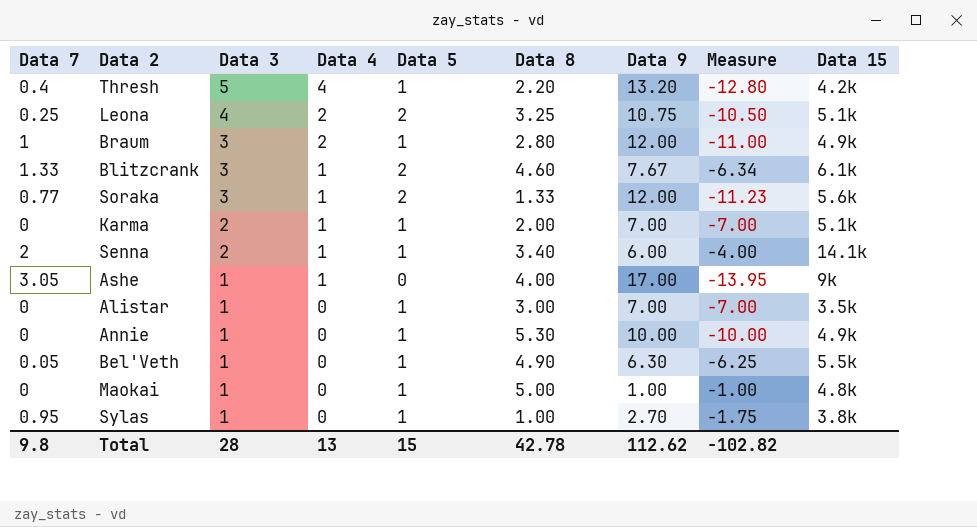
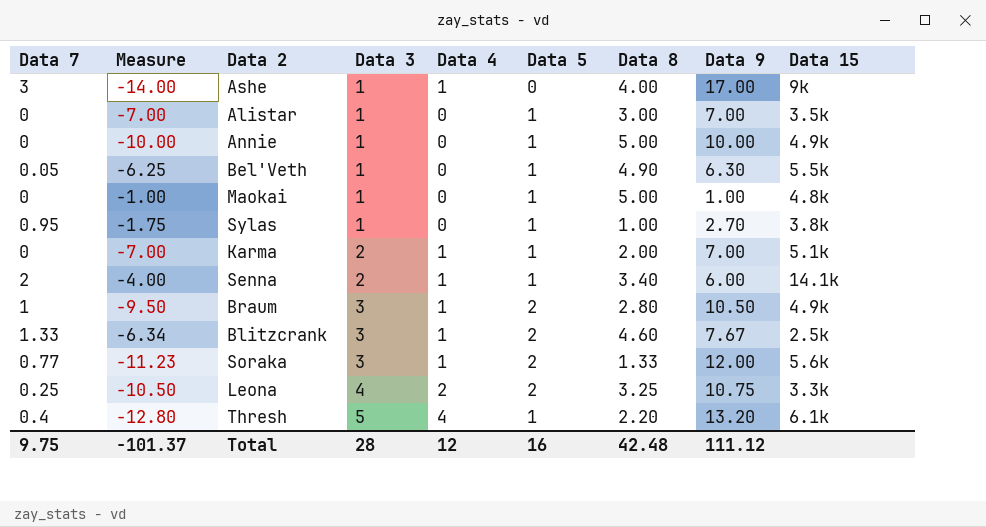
row order: Data 3 descending -> Data 3 ascending
column Measure | position: 8 -> 2
Ashe | Data 7: 3.05 -> 3
Ashe | Measure: -13.95 -> -14.00
Annie | Data 8: 5.30 -> 5.00
Braum | Measure: -11.00 -> -9.50
Braum | Data 4: 2 -> 1
Braum | Data 5: 1 -> 2
Braum | Data 9: 12.00 -> 10.50
Blitzcrank | Data 15: 6.1k -> 2.5k
Leona | Data 15: 5.1k -> 3.3k
Thresh | Data 15: 4.2k -> 6.1k
Total | Data 7: 9.8 -> 9.75
Total | Measure: -102.82 -> -101.37
Total | Data 4: 13 -> 12
Total | Data 5: 15 -> 16
Total | Data 8: 42.78 -> 42.48
Total | Data 9: 112.62 -> 111.12

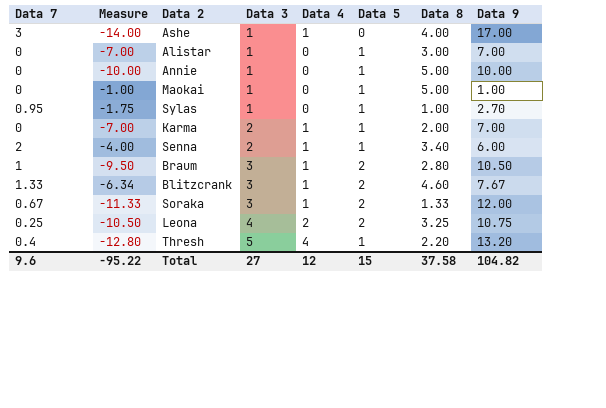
column Data 15 | position: 9 -> none
row Bel'Veth: 0.05 | -6.25 | 1 | 0 | 1 | 4.90 | 6.30 | 5.5k -> none
Soraka | Data 7: 0.77 -> 0.67
Soraka | Measure: -11.23 -> -11.33
Total | Data 7: 9.75 -> 9.6
Total | Measure: -101.37 -> -95.22
Total | Data 3: 28 -> 27
Total | Data 5: 16 -> 15
Total | Data 8: 42.48 -> 37.58
Total | Data 9: 111.12 -> 104.82

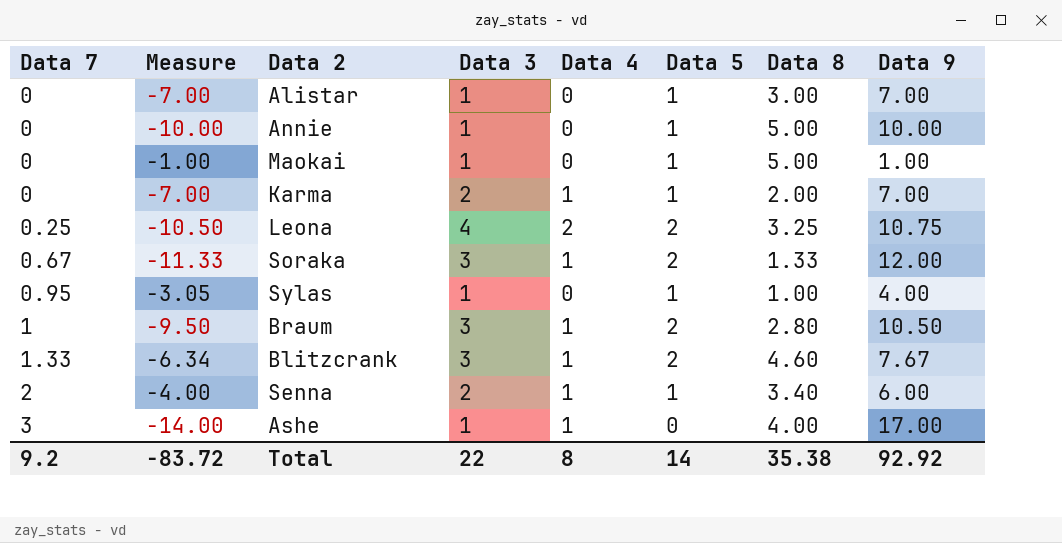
row order: Data 3 ascending -> Data 7 ascending
row Thresh: 0.4 | -12.80 | 5 | 4 | 1 | 2.20 | 13.20 -> none
Sylas | Measure: -1.75 -> -3.05
Sylas | Data 9: 2.70 -> 4.00
Total | Data 7: 9.6 -> 9.2
Total | Measure: -95.22 -> -83.72
Total | Data 3: 27 -> 22
Total | Data 4: 12 -> 8
Total | Data 5: 15 -> 14
Total | Data 8: 37.58 -> 35.38
Total | Data 9: 104.82 -> 92.92

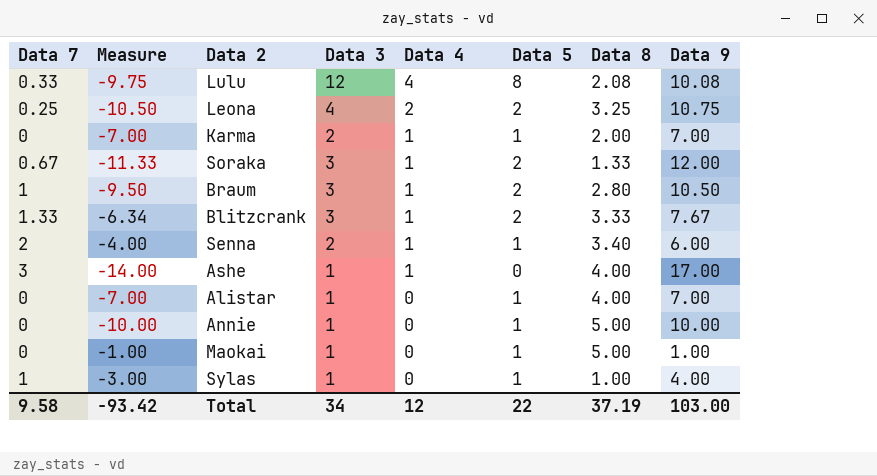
row order: Data 7 ascending -> Data 4 descending
row Lulu: none -> 0.33 | -9.75 | 12 | 4 | 8 | 2.08 | 10.08
Blitzcrank | Data 8: 4.60 -> 3.33
Alistar | Data 8: 3.00 -> 4.00
Sylas | Data 7: 0.95 -> 1
Sylas | Measure: -3.05 -> -3.00
Total | Data 7: 9.2 -> 9.58
Total | Measure: -83.72 -> -93.42
Total | Data 3: 22 -> 34
Total | Data 4: 8 -> 12
Total | Data 5: 14 -> 22
Total | Data 8: 35.38 -> 37.19
Total | Data 9: 92.92 -> 103.00

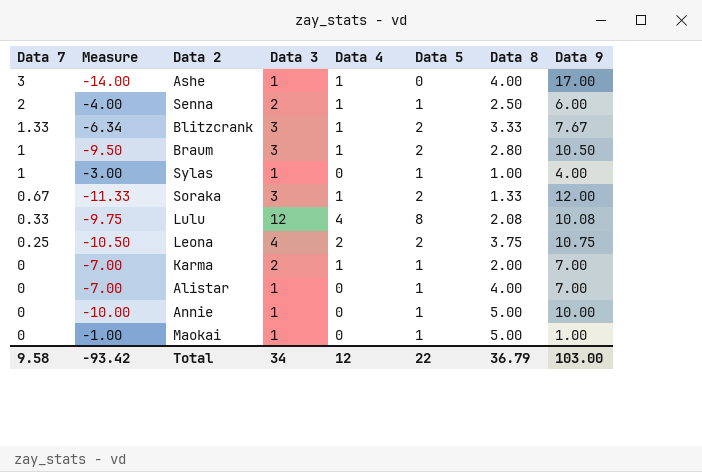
row order: Data 4 descending -> Data 7 descending
Senna | Data 8: 3.40 -> 2.50
Leona | Data 8: 3.25 -> 3.75
Total | Data 8: 37.19 -> 36.79

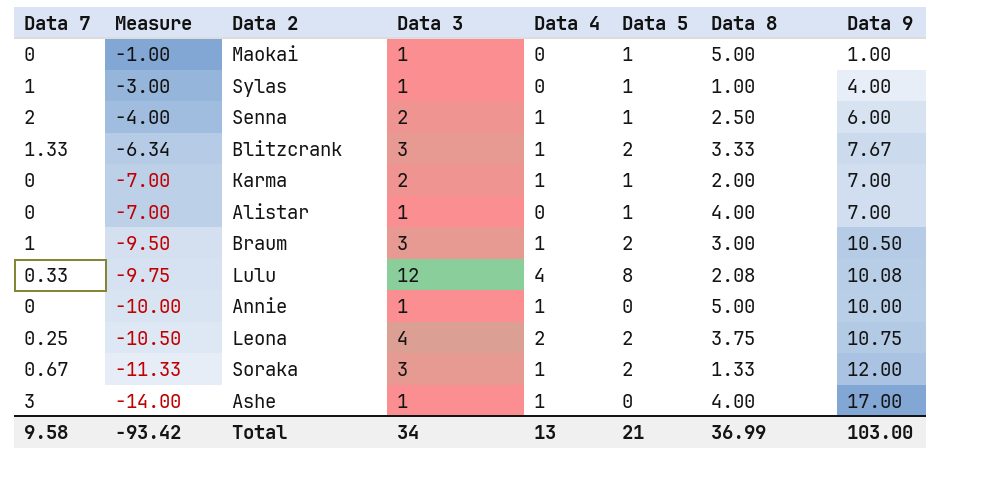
row order: Data 7 descending -> Measure descending
Braum | Data 8: 2.80 -> 3.00
Annie | Data 4: 0 -> 1
Annie | Data 5: 1 -> 0
Total | Data 4: 12 -> 13
Total | Data 5: 22 -> 21
Total | Data 8: 36.79 -> 36.99

